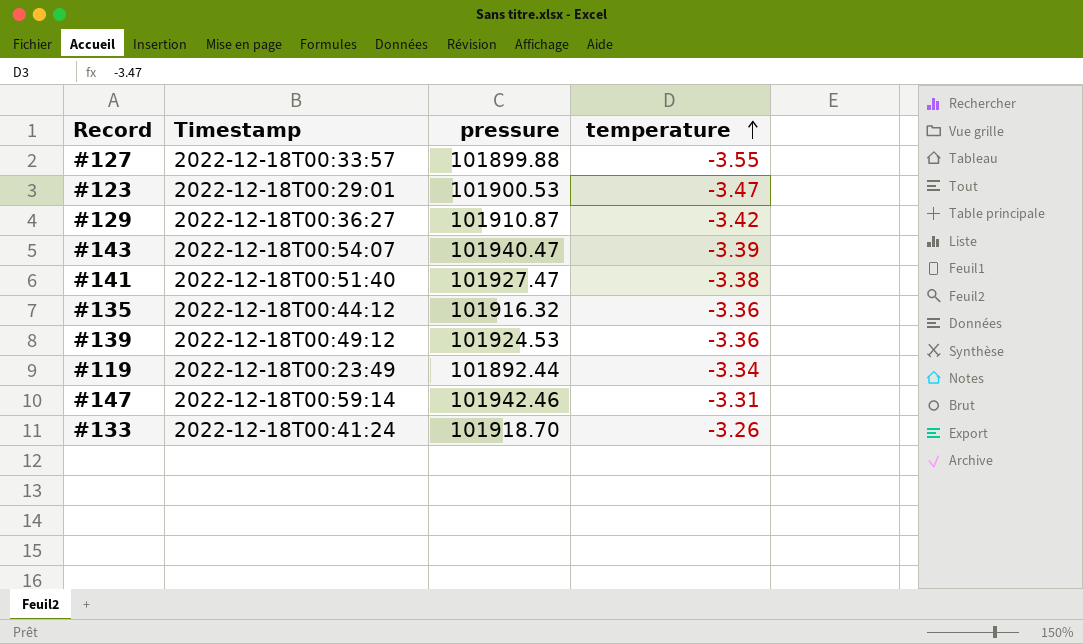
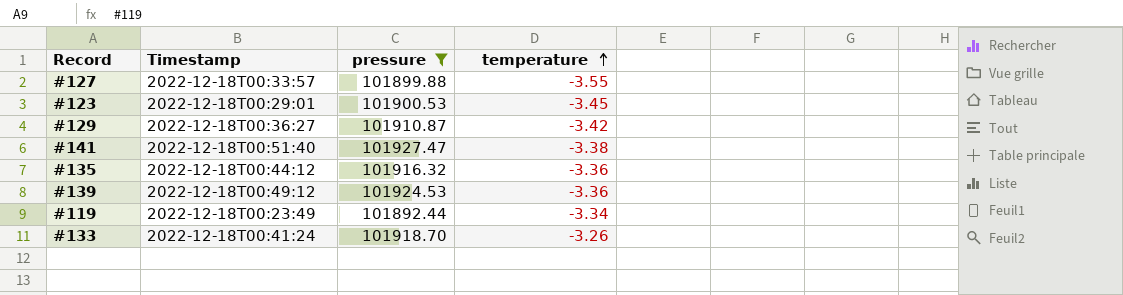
filter: none -> pressure <= 101927.47
#123 | temperature: -3.47 -> -3.45

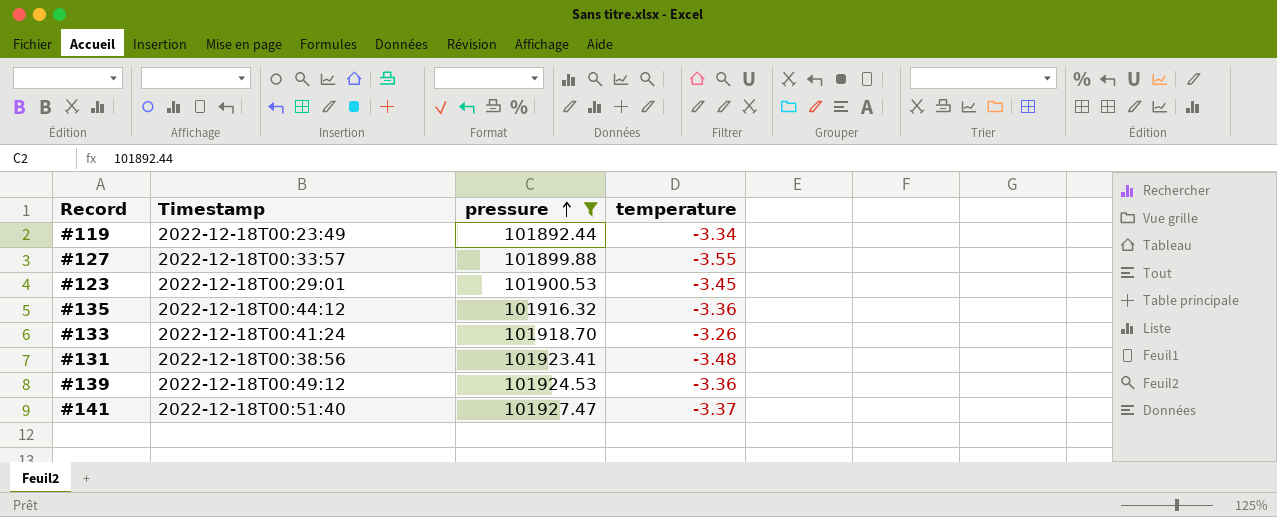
row order: temperature ascending -> pressure ascending
row #129: 2022-12-18T00:36:27 | 101910.87 | -3.42 -> none
row #131: none -> 2022-12-18T00:38:56 | 101923.41 | -3.48
#141 | temperature: -3.38 -> -3.37

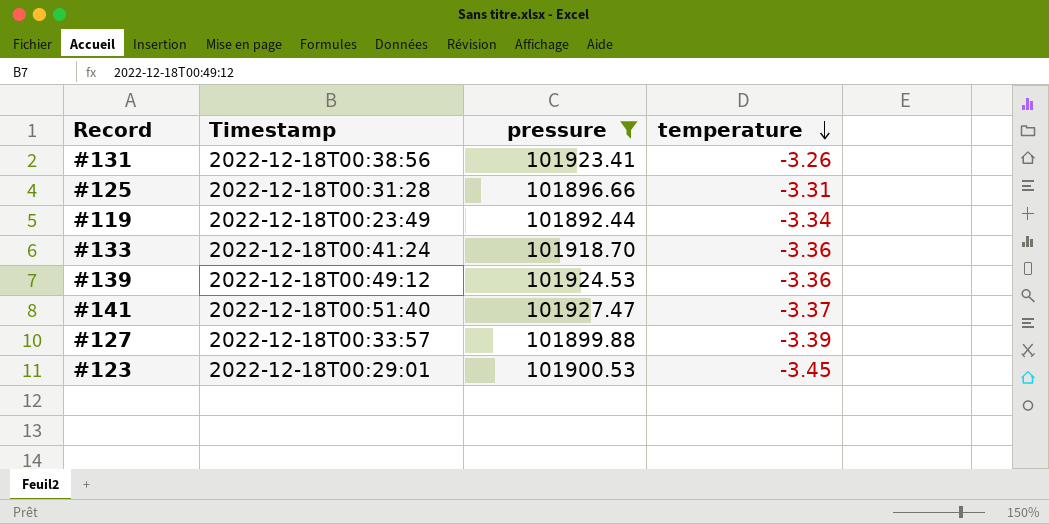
row order: pressure ascending -> temperature descending
row #135: 2022-12-18T00:44:12 | 101916.32 | -3.36 -> none
#131 | temperature: -3.48 -> -3.26
row #125: none -> 2022-12-18T00:31:28 | 101896.66 | -3.31
#133 | temperature: -3.26 -> -3.36
#127 | temperature: -3.55 -> -3.39

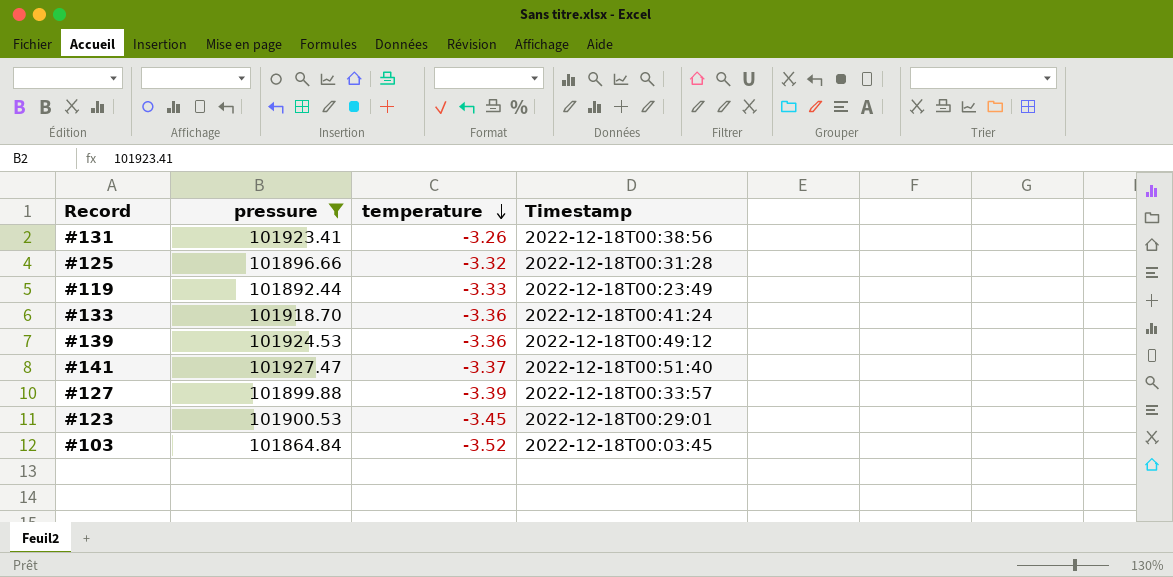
column Timestamp | position: 2 -> 4
#125 | temperature: -3.31 -> -3.32
#119 | temperature: -3.34 -> -3.33
row #103: none -> 101864.84 | -3.52 | 2022-12-18T00:03:45

